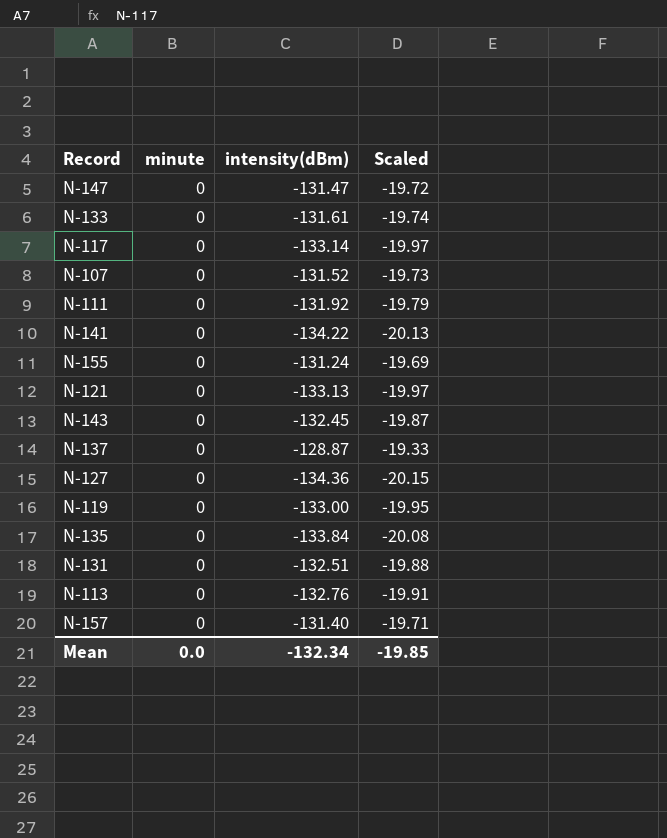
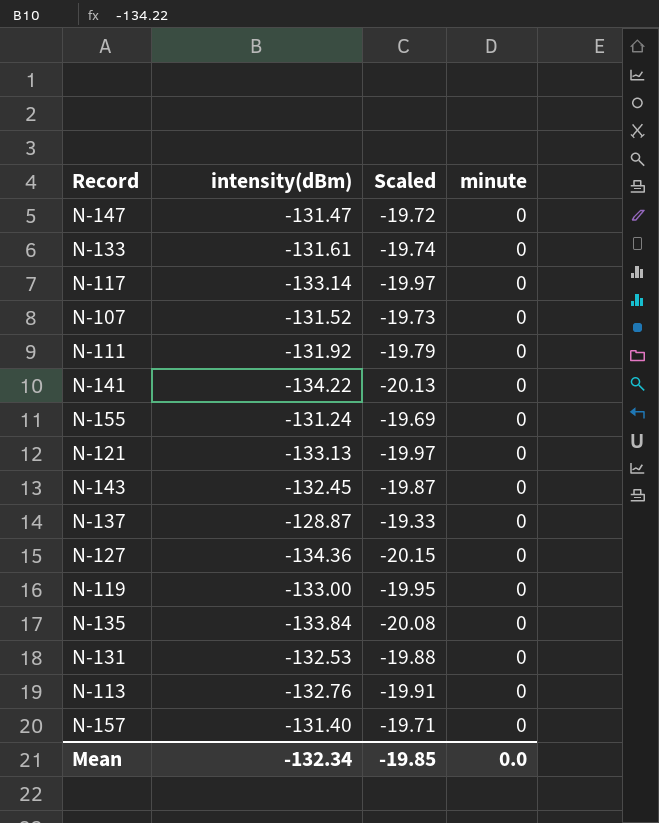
column minute | position: 2 -> 4
N-131 | intensity(dBm): -132.51 -> -132.53

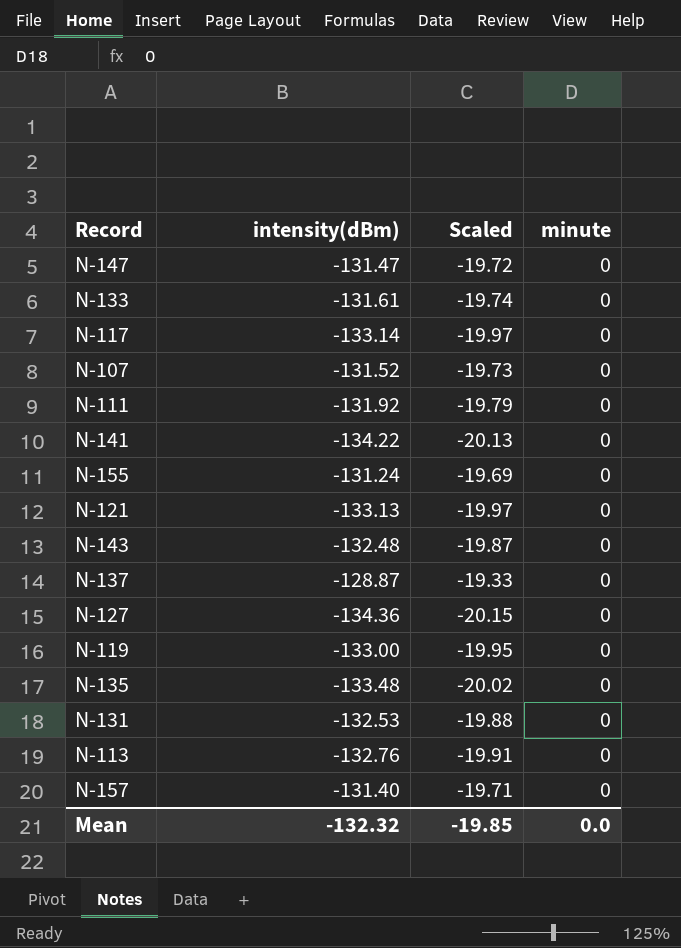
N-143 | intensity(dBm): -132.45 -> -132.48
N-135 | intensity(dBm): -133.84 -> -133.48
N-135 | Scaled: -20.08 -> -20.02
Mean | intensity(dBm): -132.34 -> -132.32

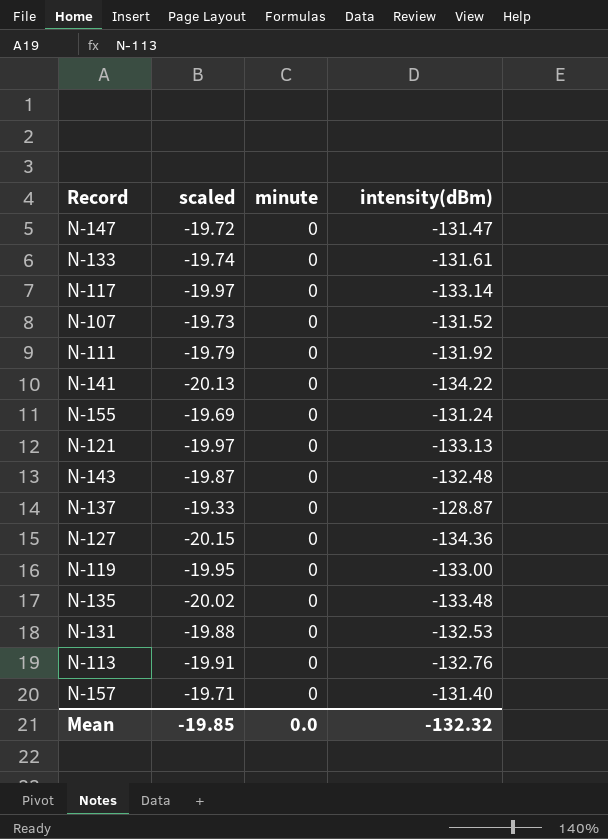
column name: Scaled -> scaled
column intensity(dBm) | position: 2 -> 4

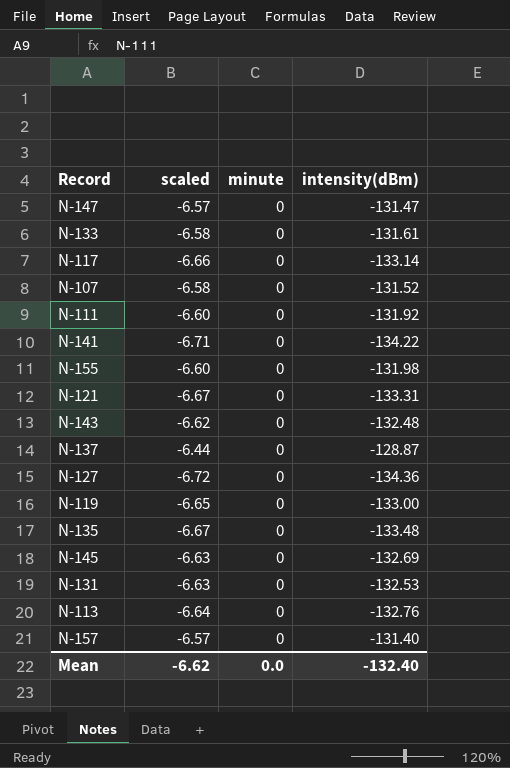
column scaled | formula: [intensity(dBm)] * 0.15 -> [intensity(dBm)] * 0.05
N-155 | intensity(dBm): -131.24 -> -131.98
N-121 | intensity(dBm): -133.13 -> -133.31
row N-145: none -> -6.63 | 0 | -132.69
Mean | scaled: -19.85 -> -6.62
Mean | intensity(dBm): -132.32 -> -132.40

